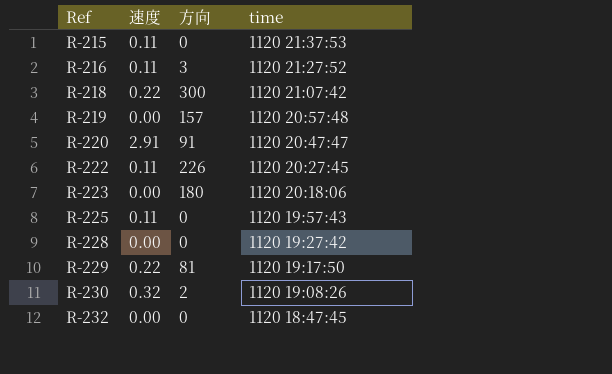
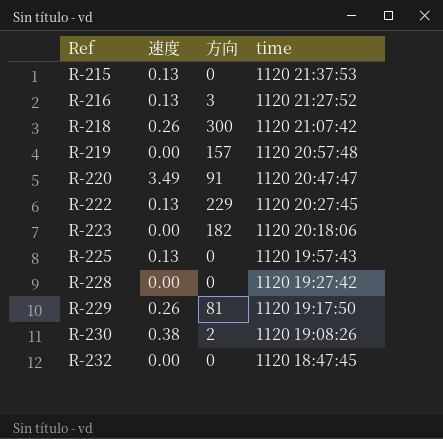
R-215 | 速度: 0.11 -> 0.13
R-216 | 速度: 0.11 -> 0.13
R-218 | 速度: 0.22 -> 0.26
R-220 | 速度: 2.91 -> 3.49
R-222 | 速度: 0.11 -> 0.13
R-222 | 方向: 226 -> 229
R-223 | 方向: 180 -> 182
R-225 | 速度: 0.11 -> 0.13
R-229 | 速度: 0.22 -> 0.26
R-230 | 速度: 0.32 -> 0.38

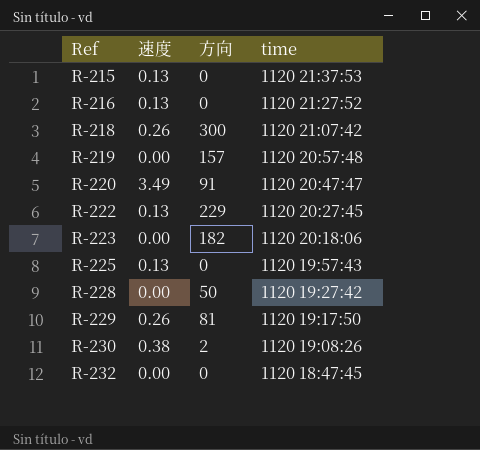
R-216 | 方向: 3 -> 0
R-228 | 方向: 0 -> 50

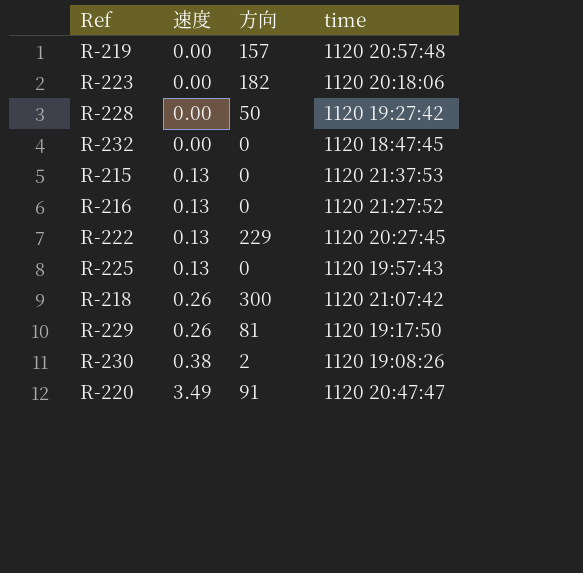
row order: Ref ascending -> 速度 ascending

